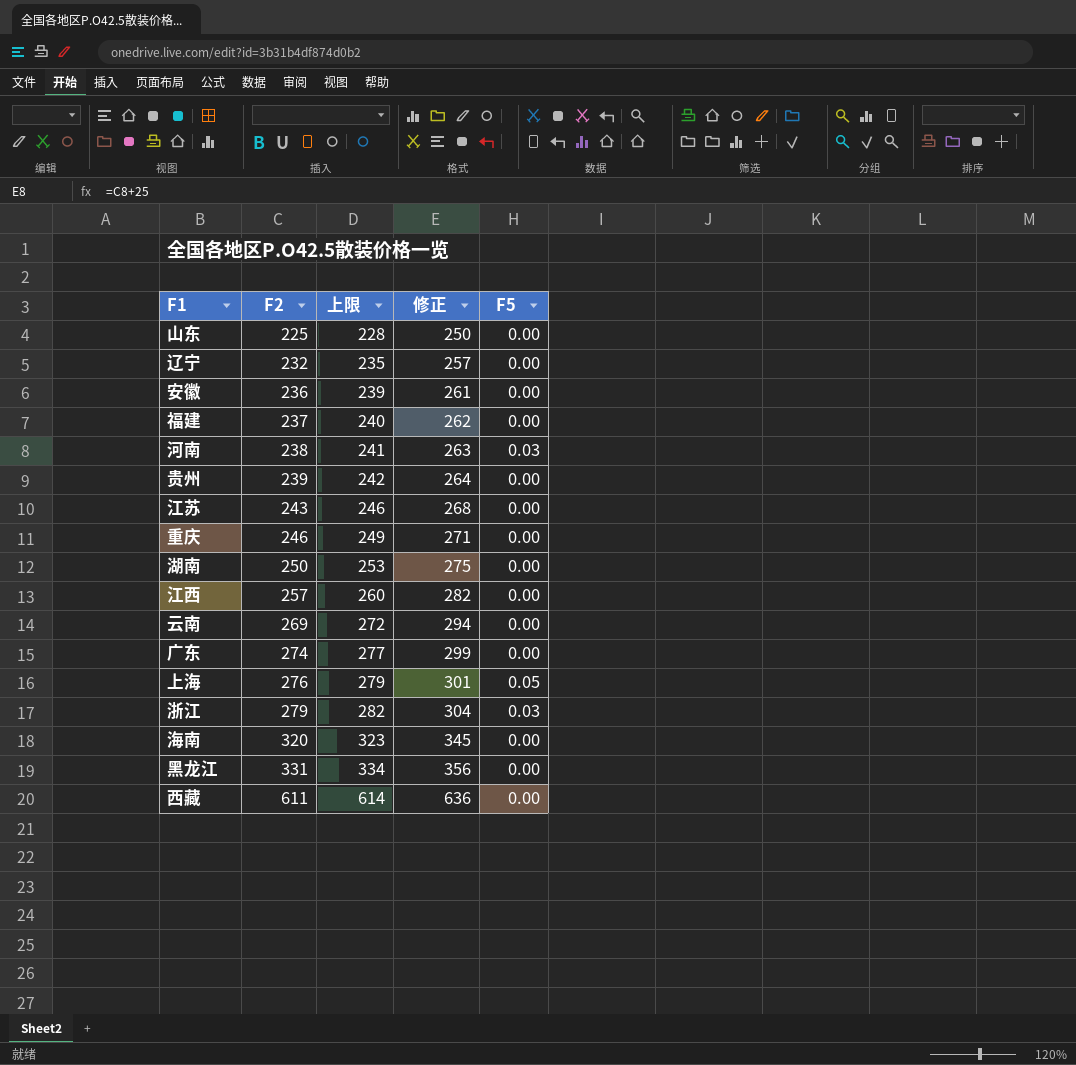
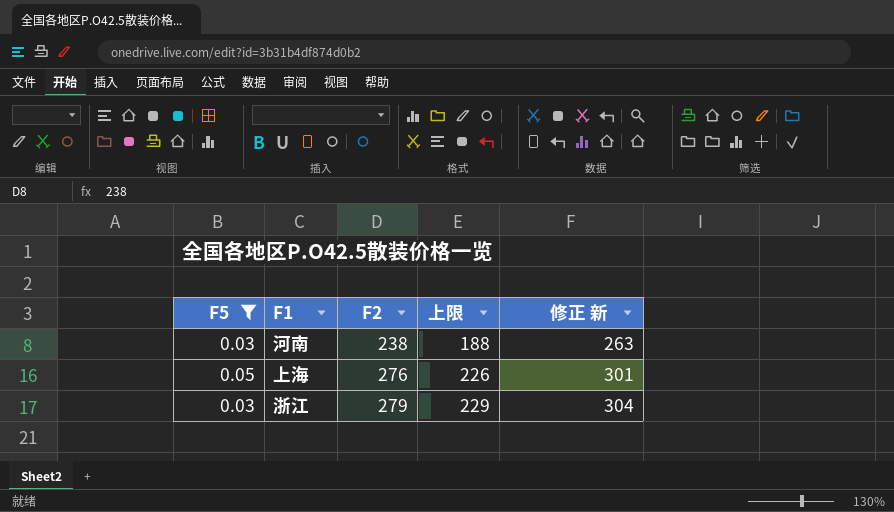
filter: none -> F5 != 0.00
column F5 | position: 5 -> 1
column 上限 | formula: [F2] + 3 -> [F2] - 50
column name: 修正 -> 修正 新

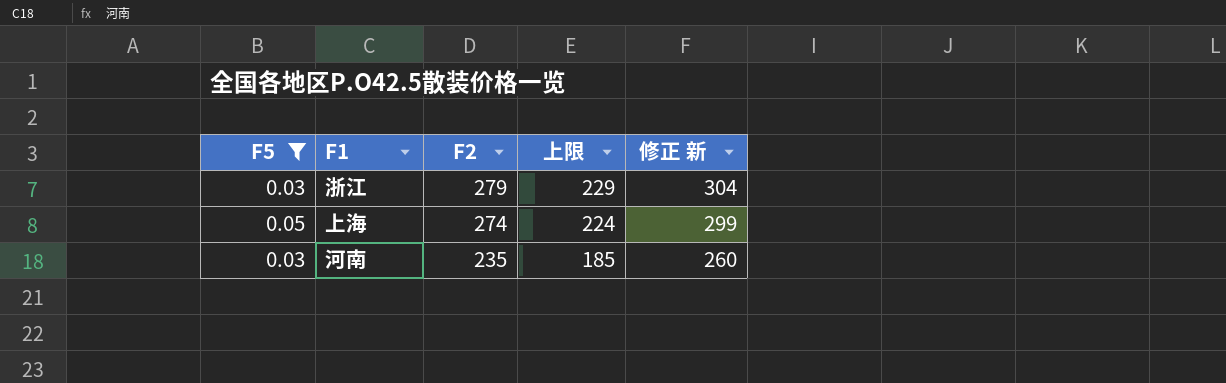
row order: F2 ascending -> F2 descending
上海 | F2: 276 -> 274
上海 | 上限: 226 -> 224
上海 | 修正 新: 301 -> 299
河南 | F2: 238 -> 235
河南 | 上限: 188 -> 185
河南 | 修正 新: 263 -> 260

